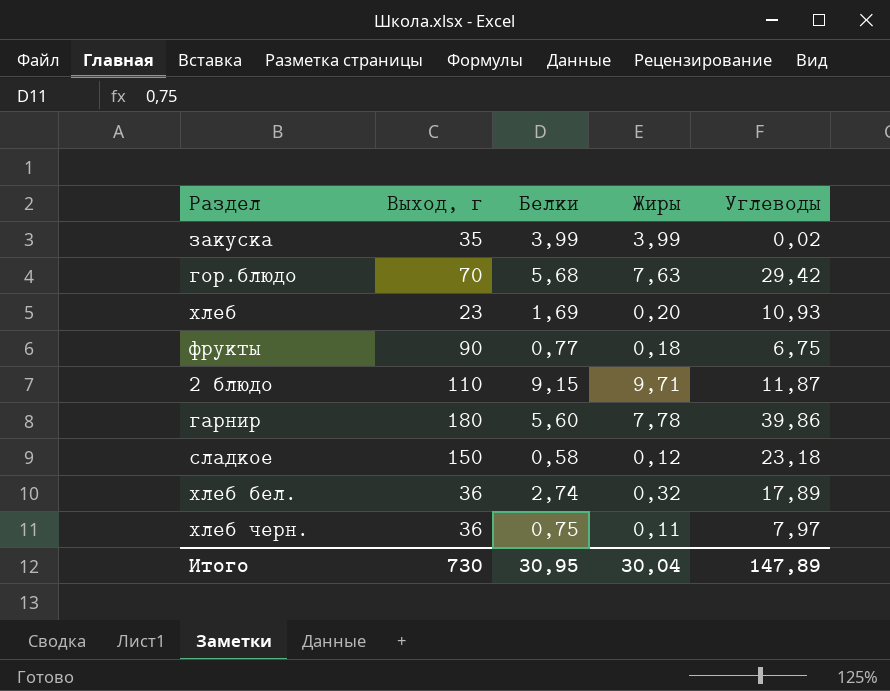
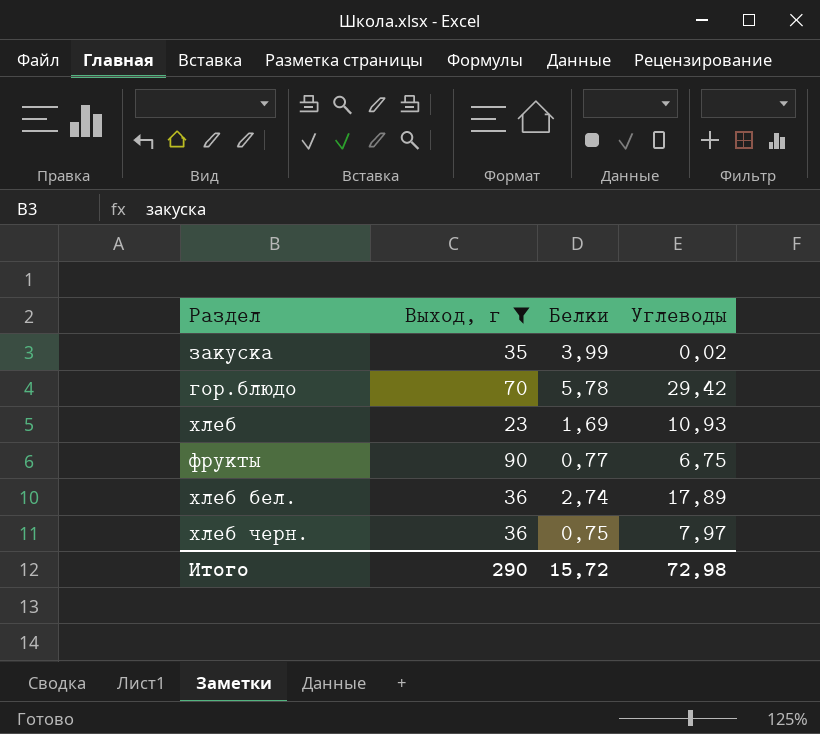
filter: none -> Выход, г <= 90
column Жиры | position: 4 -> none
гор.блюдо | Белки: 5,68 -> 5,78
Итого | Выход, г: 730 -> 290
Итого | Белки: 30,95 -> 15,72
Итого | Углеводы: 147,89 -> 72,98

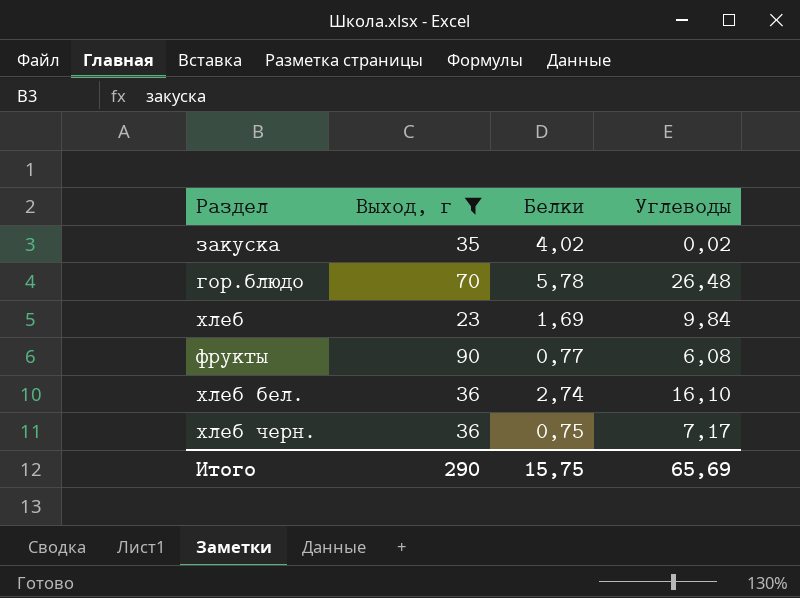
закуска | Белки: 3,99 -> 4,02
гор.блюдо | Углеводы: 29,42 -> 26,48
хлеб | Углеводы: 10,93 -> 9,84
фрукты | Углеводы: 6,75 -> 6,08
хлеб бел. | Углеводы: 17,89 -> 16,10
хлеб черн. | Углеводы: 7,97 -> 7,17
Итого | Белки: 15,72 -> 15,75
Итого | Углеводы: 72,98 -> 65,69

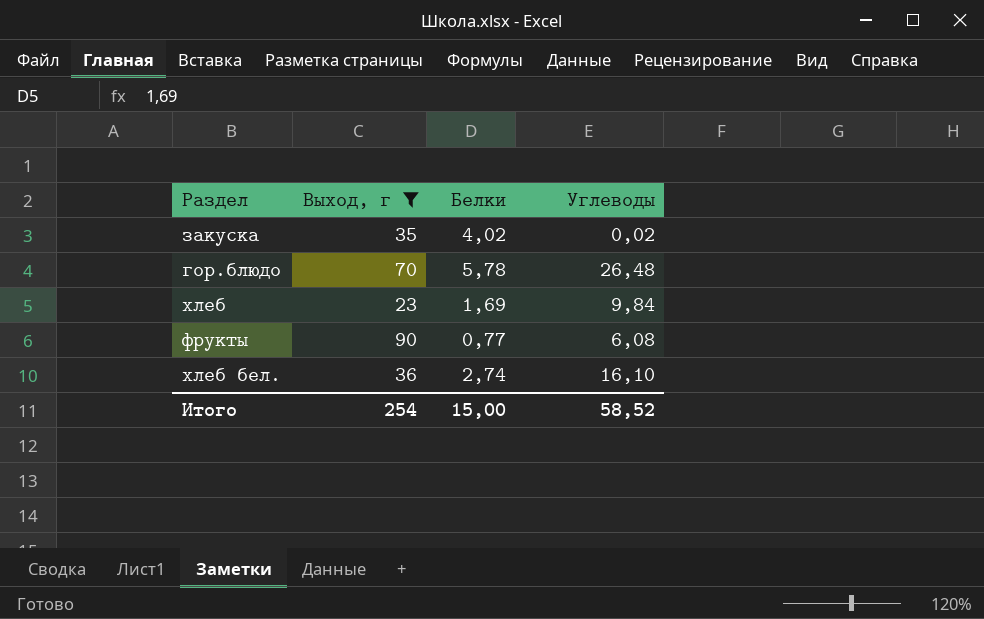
row хлеб черн.: 36 | 0,75 | 7,17 -> none
Итого | Выход, г: 290 -> 254
Итого | Белки: 15,75 -> 15,00
Итого | Углеводы: 65,69 -> 58,52

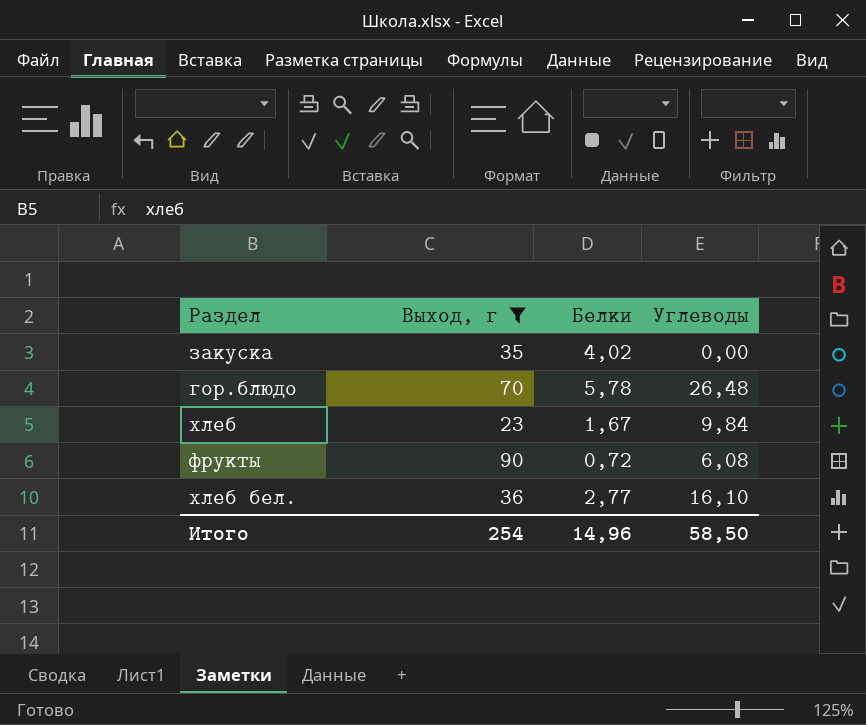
закуска | Углеводы: 0,02 -> 0,00
хлеб | Белки: 1,69 -> 1,67
фрукты | Белки: 0,77 -> 0,72
хлеб бел. | Белки: 2,74 -> 2,77
Итого | Белки: 15,00 -> 14,96
Итого | Углеводы: 58,52 -> 58,50

